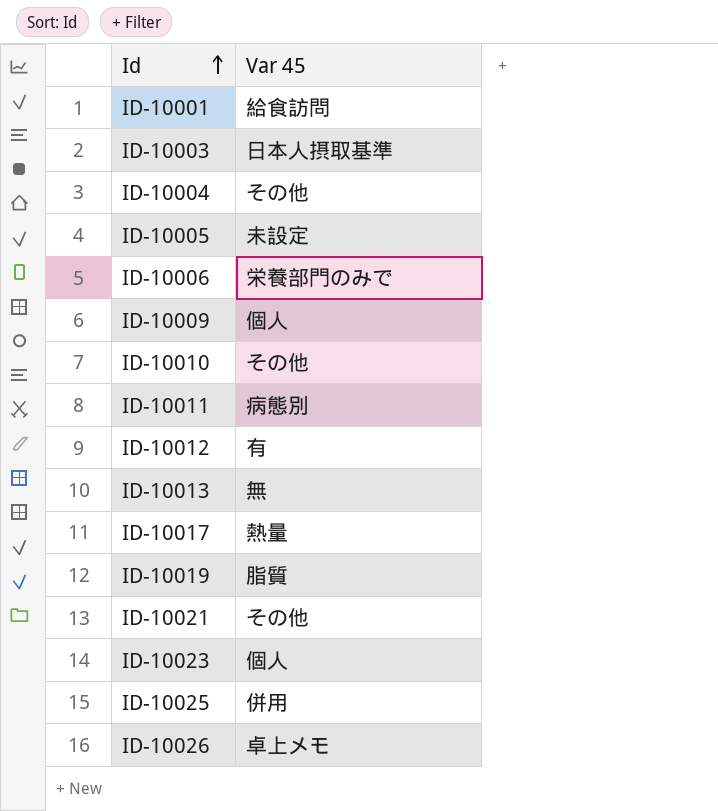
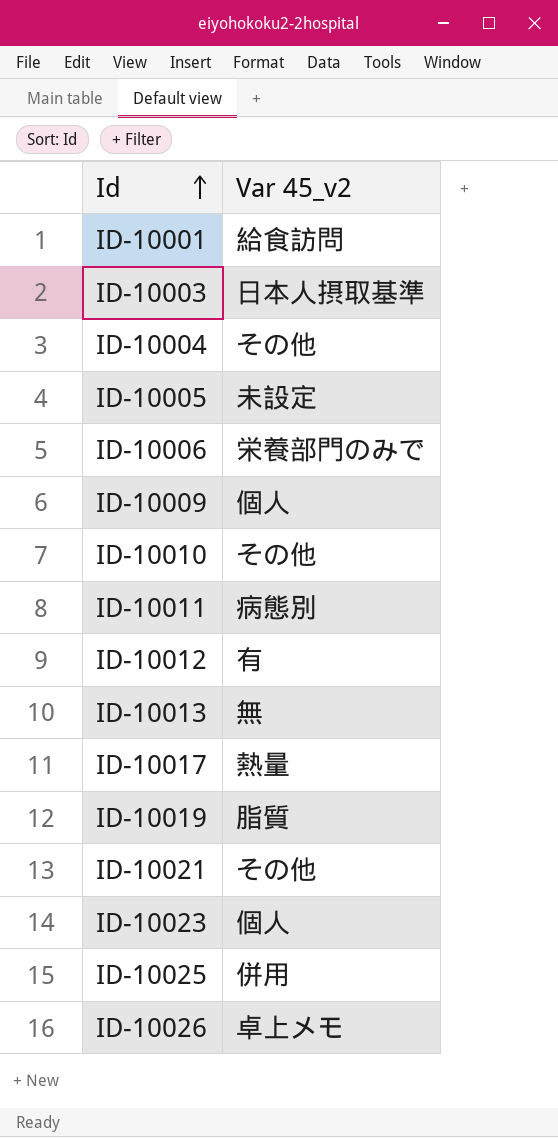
column name: Var 45 -> Var 45_v2

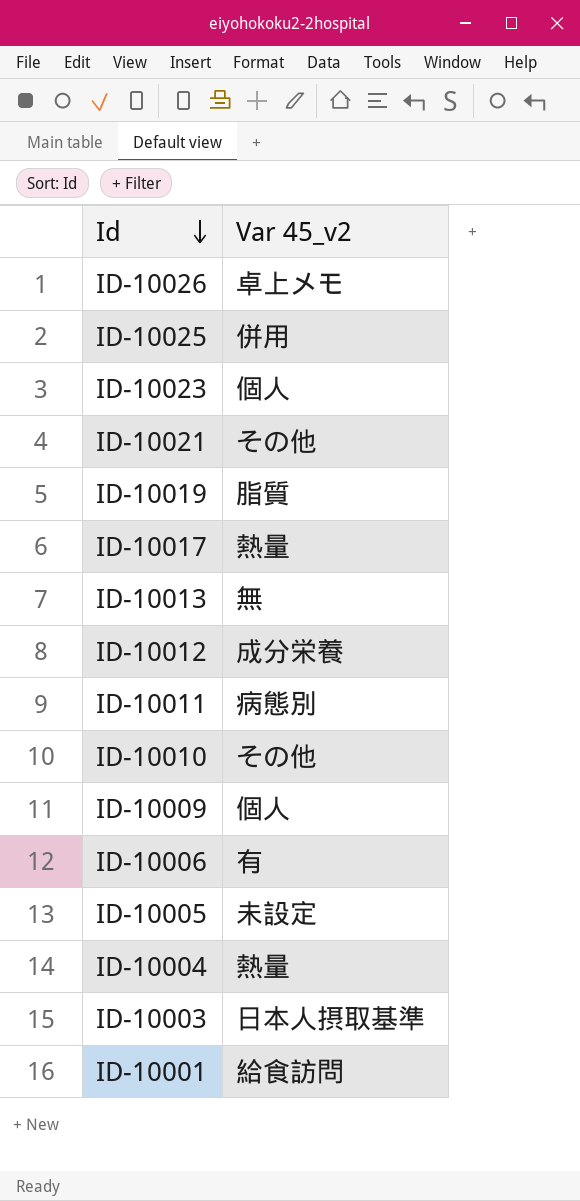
row order: Id ascending -> Id descending
ID-10012 | Var 45_v2: 有 -> 成分栄養
ID-10006 | Var 45_v2: 栄養部門のみで -> 有
ID-10004 | Var 45_v2: その他 -> 熱量

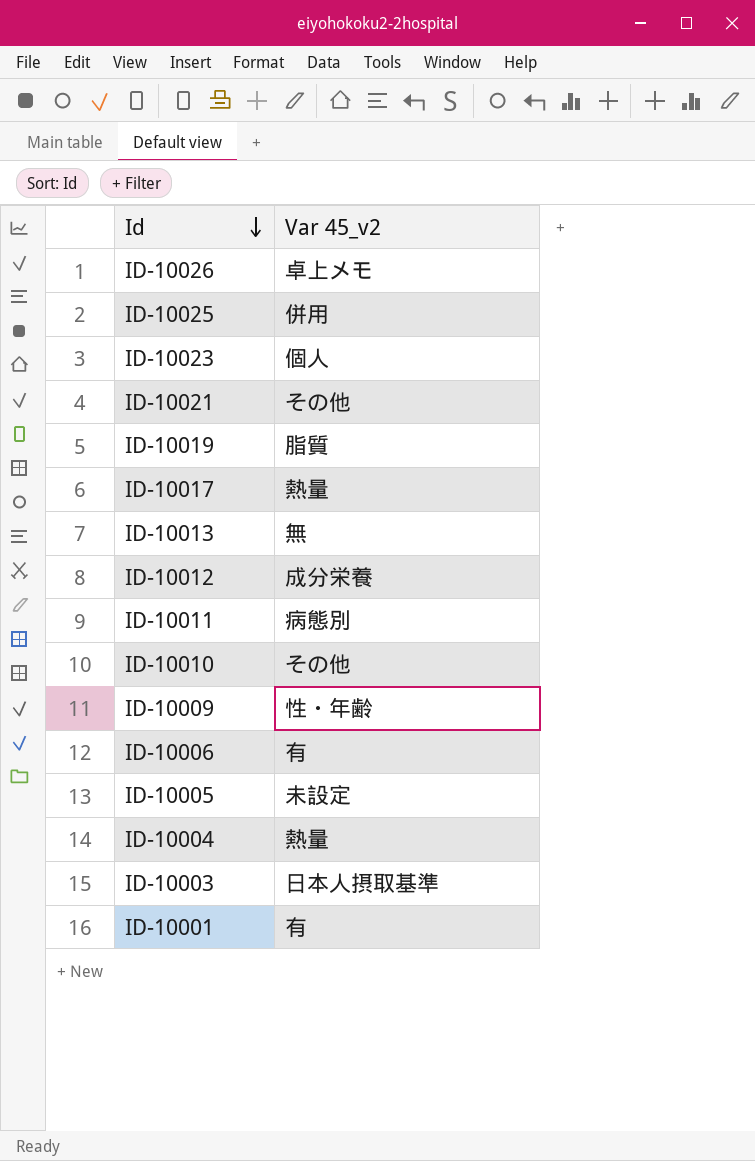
ID-10009 | Var 45_v2: 個人 -> 性・年齢
ID-10001 | Var 45_v2: 給食訪問 -> 有

